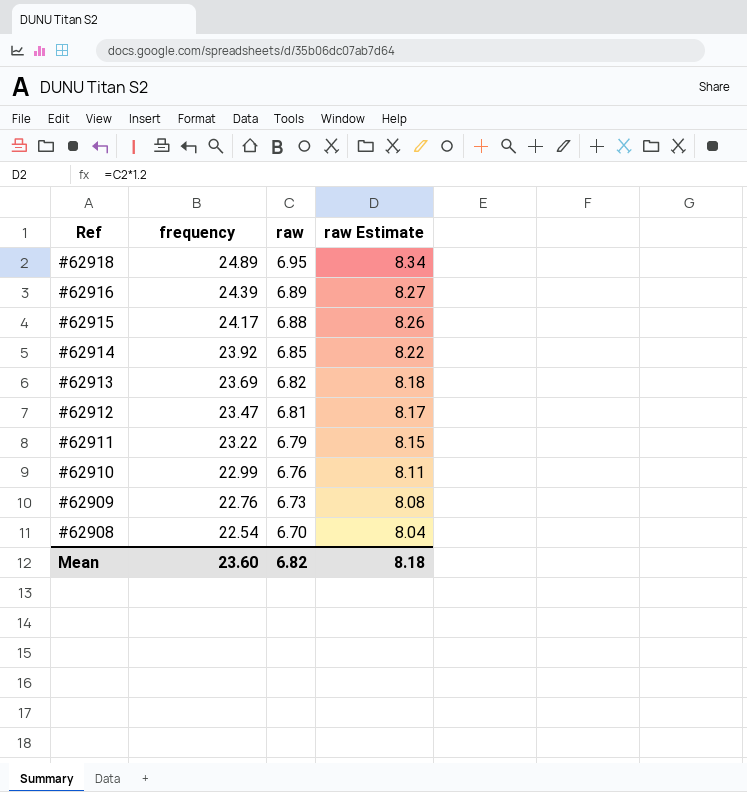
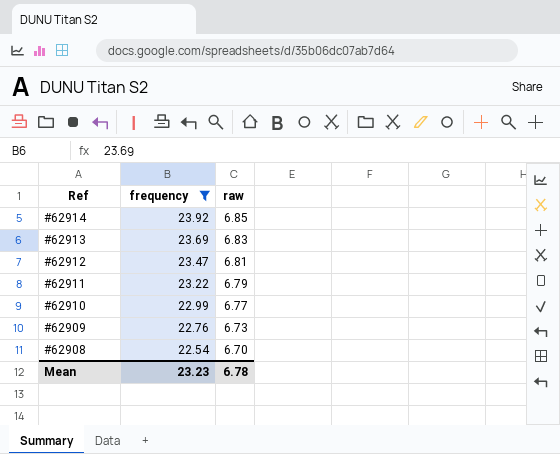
filter: none -> frequency <= 23.92
column raw Estimate | formula: [raw] * 1.2 -> none
#62913 | raw: 6.82 -> 6.83
#62910 | raw: 6.76 -> 6.77
Mean | frequency: 23.60 -> 23.23
Mean | raw: 6.82 -> 6.78

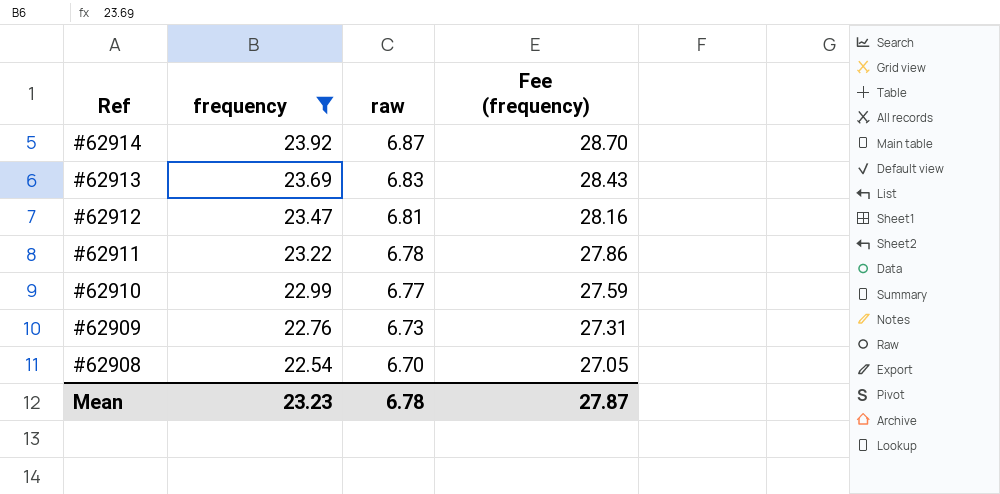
column Fee (frequency) | formula: none -> [frequency] * 1.2
#62914 | raw: 6.85 -> 6.87
#62911 | raw: 6.79 -> 6.78

